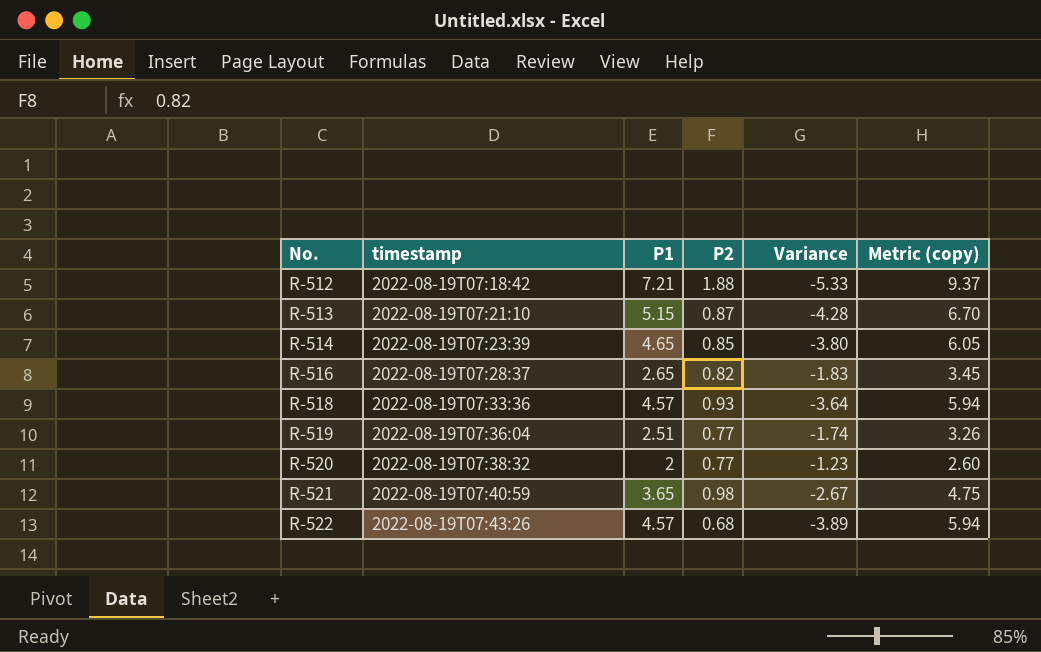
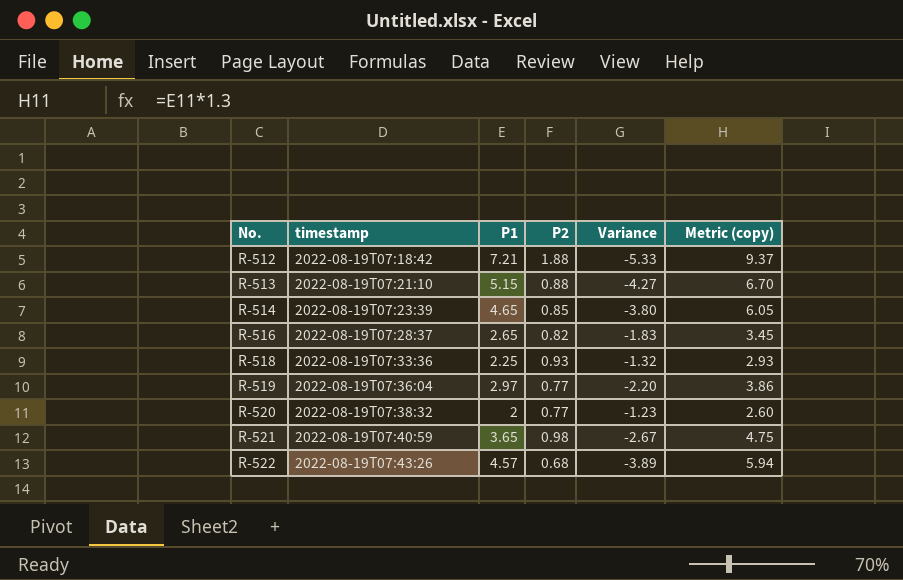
R-513 | P2: 0.87 -> 0.88
R-513 | Variance: -4.28 -> -4.27
R-518 | P1: 4.57 -> 2.25
R-518 | Variance: -3.64 -> -1.32
R-518 | Metric (copy): 5.94 -> 2.93
R-519 | P1: 2.51 -> 2.97
R-519 | Variance: -1.74 -> -2.20
R-519 | Metric (copy): 3.26 -> 3.86

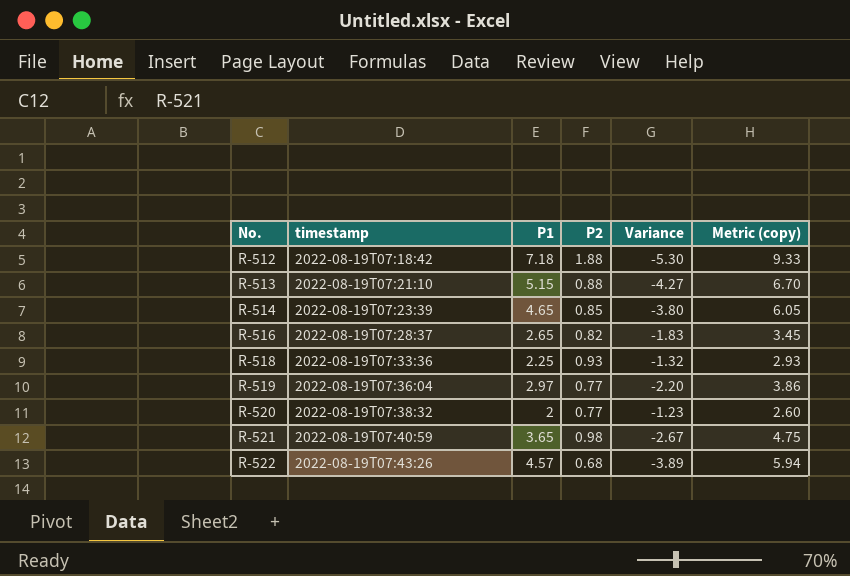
R-512 | P1: 7.21 -> 7.18
R-512 | Variance: -5.33 -> -5.30
R-512 | Metric (copy): 9.37 -> 9.33

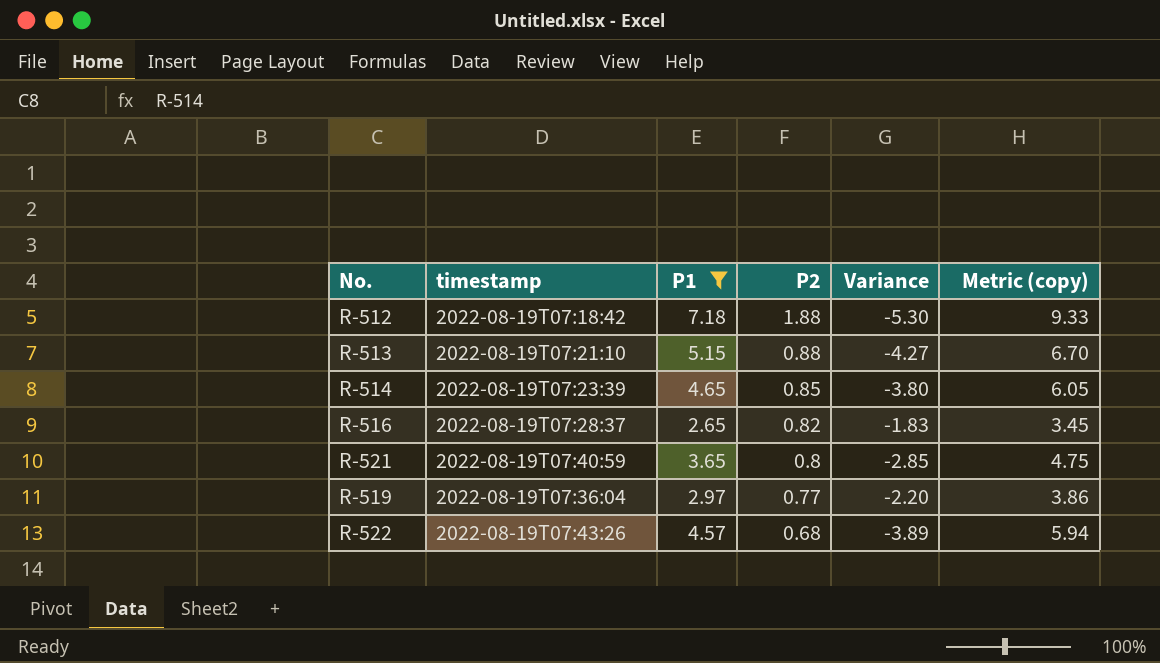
filter: none -> P1 >= 2.65
row order: No. ascending -> P2 descending
R-521 | P2: 0.98 -> 0.8
R-521 | Variance: -2.67 -> -2.85

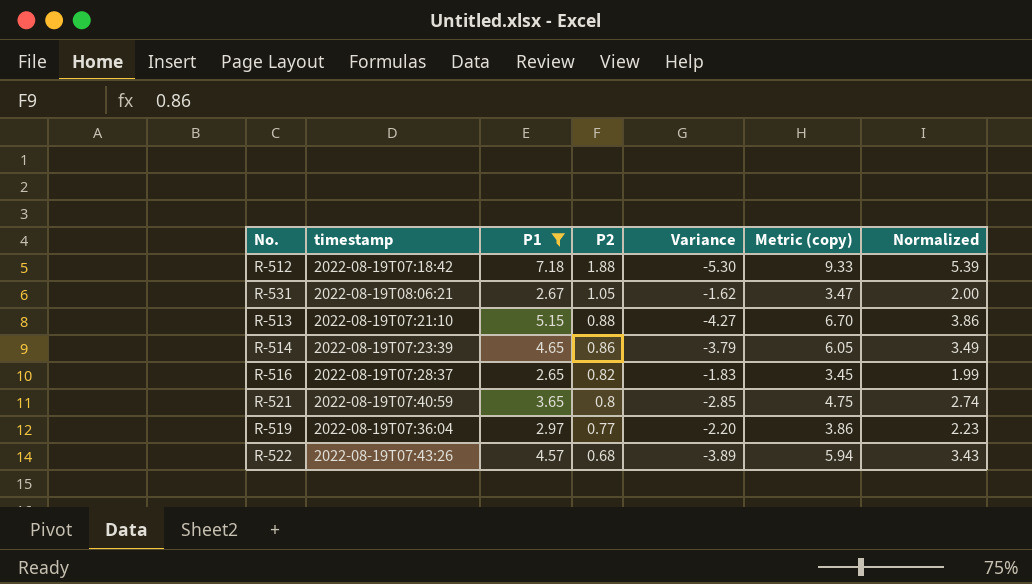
column Normalized | formula: none -> [P1] * 0.75
row R-531: none -> 2022-08-19T08:06:21 | 2.67 | 1.05 | -1.62 | 3.47 | 2.00
R-514 | P2: 0.85 -> 0.86
R-514 | Variance: -3.80 -> -3.79

